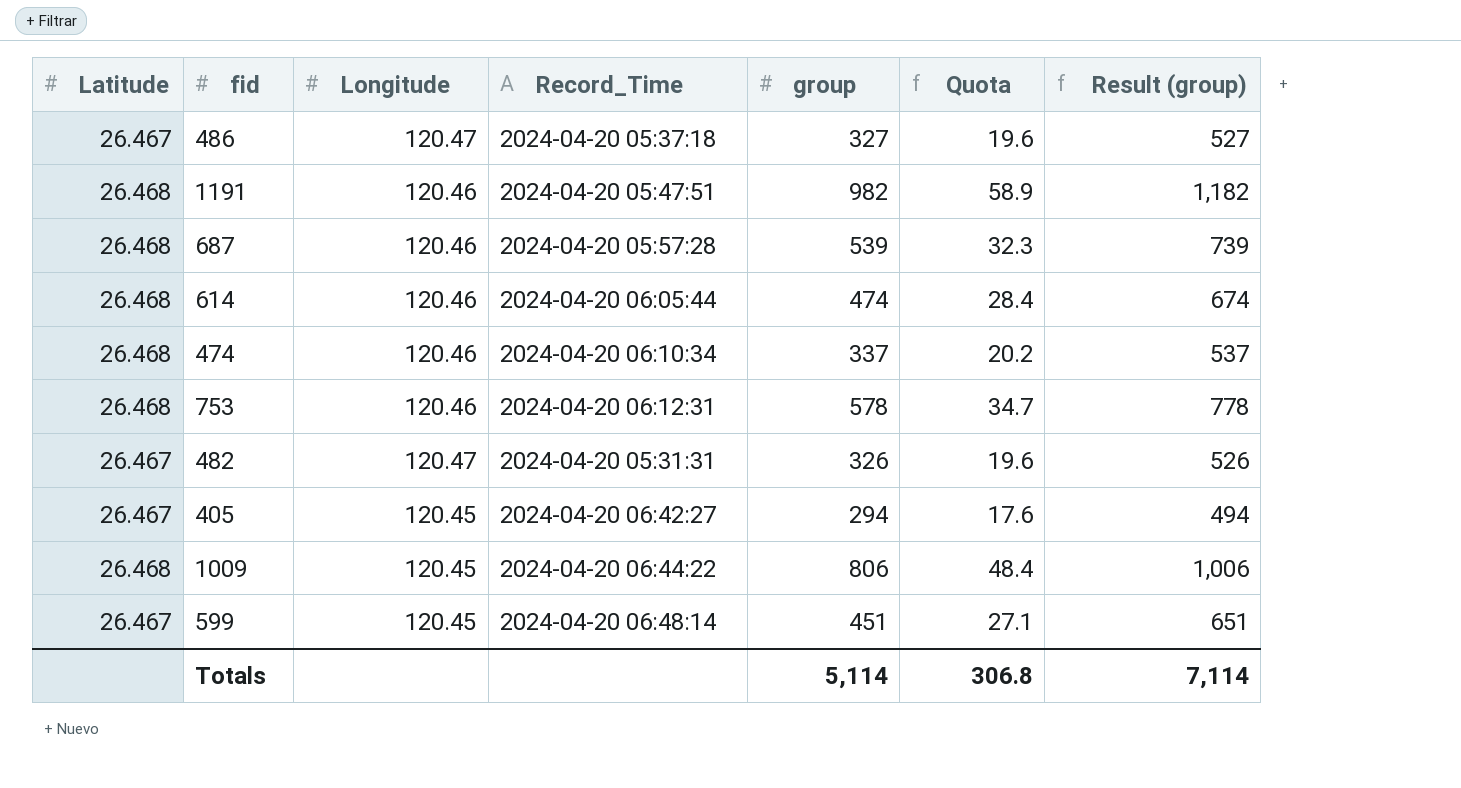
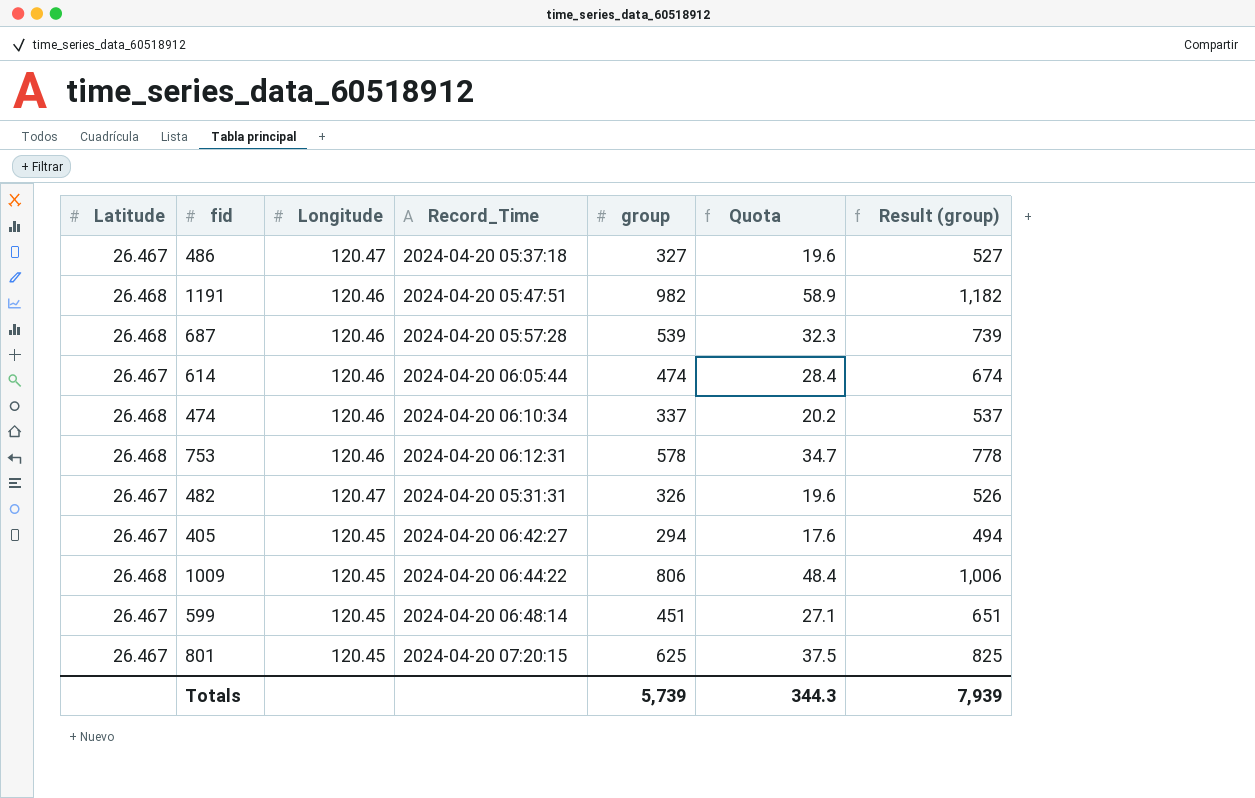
614 | Latitude: 26.468 -> 26.467
row 801: none -> 26.467 | 120.45 | 2024-04-20 07:20:15 | 625 | 37.5 | 825
Totals | group: 5,114 -> 5,739
Totals | Quota: 306.8 -> 344.3
Totals | Result (group): 7,114 -> 7,939

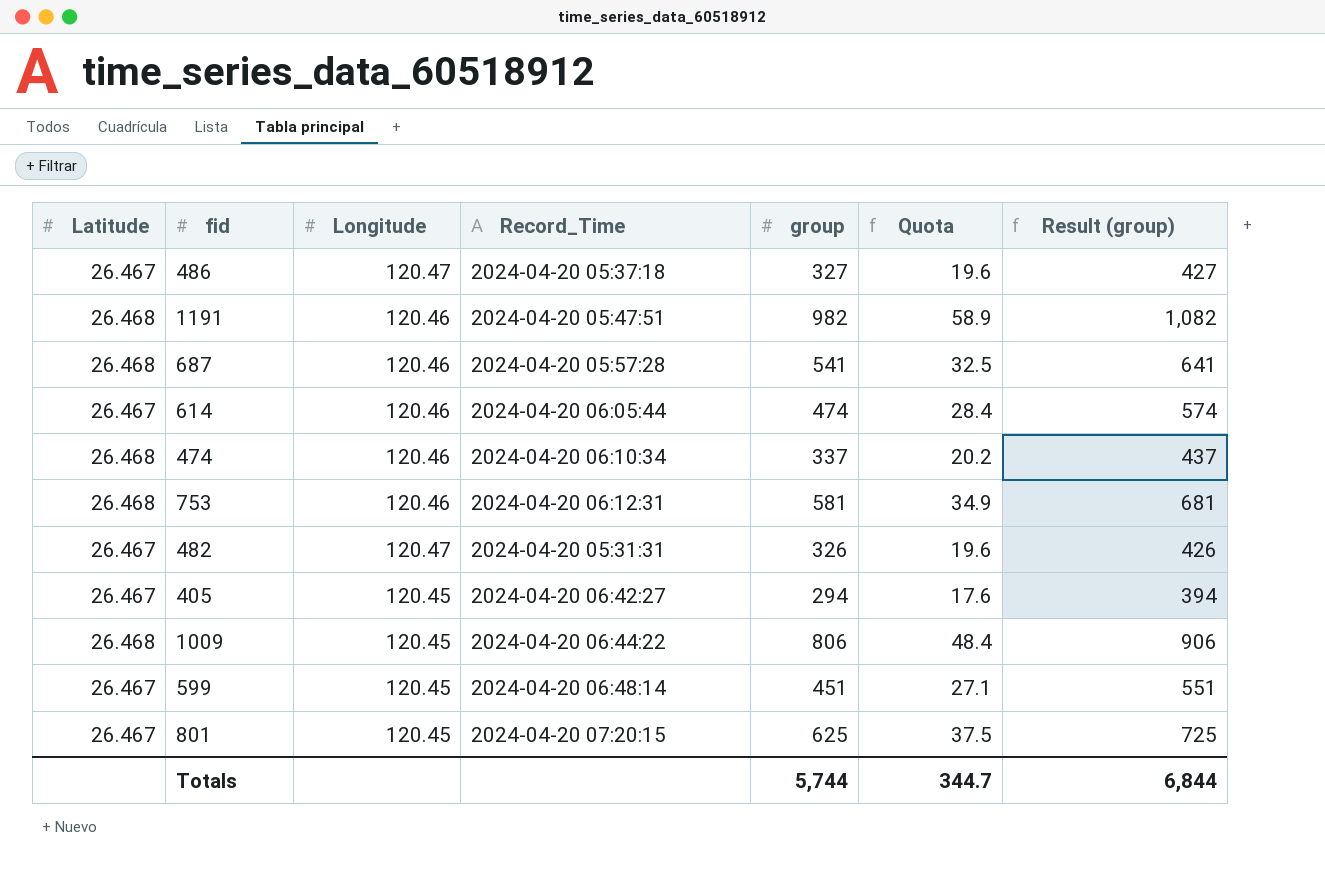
column Result (group) | formula: [group] + 200 -> [group] + 100
687 | group: 539 -> 541
687 | Quota: 32.3 -> 32.5
753 | group: 578 -> 581
753 | Quota: 34.7 -> 34.9
Totals | group: 5,739 -> 5,744
Totals | Quota: 344.3 -> 344.7
Totals | Result (group): 7,939 -> 6,844

